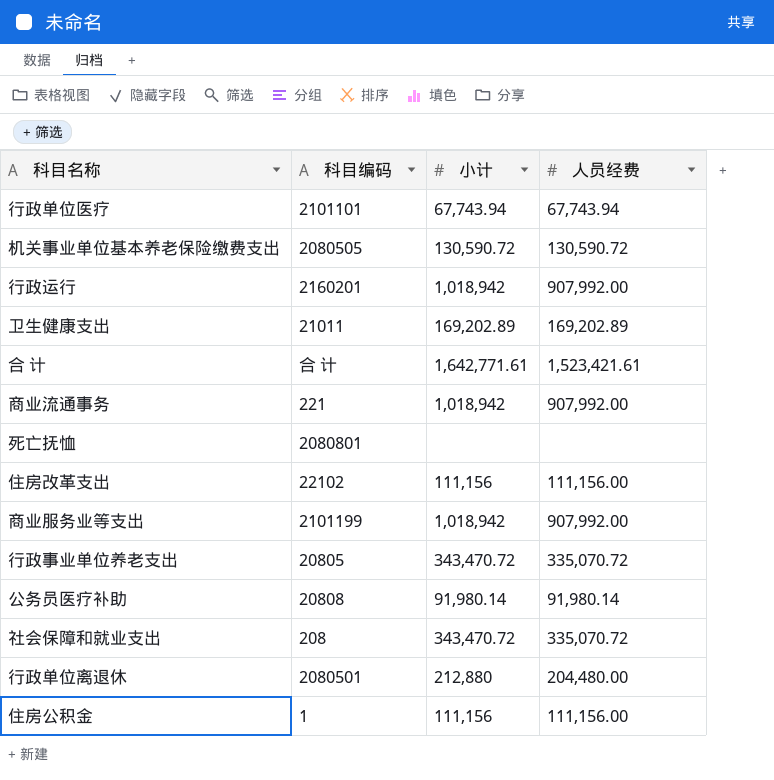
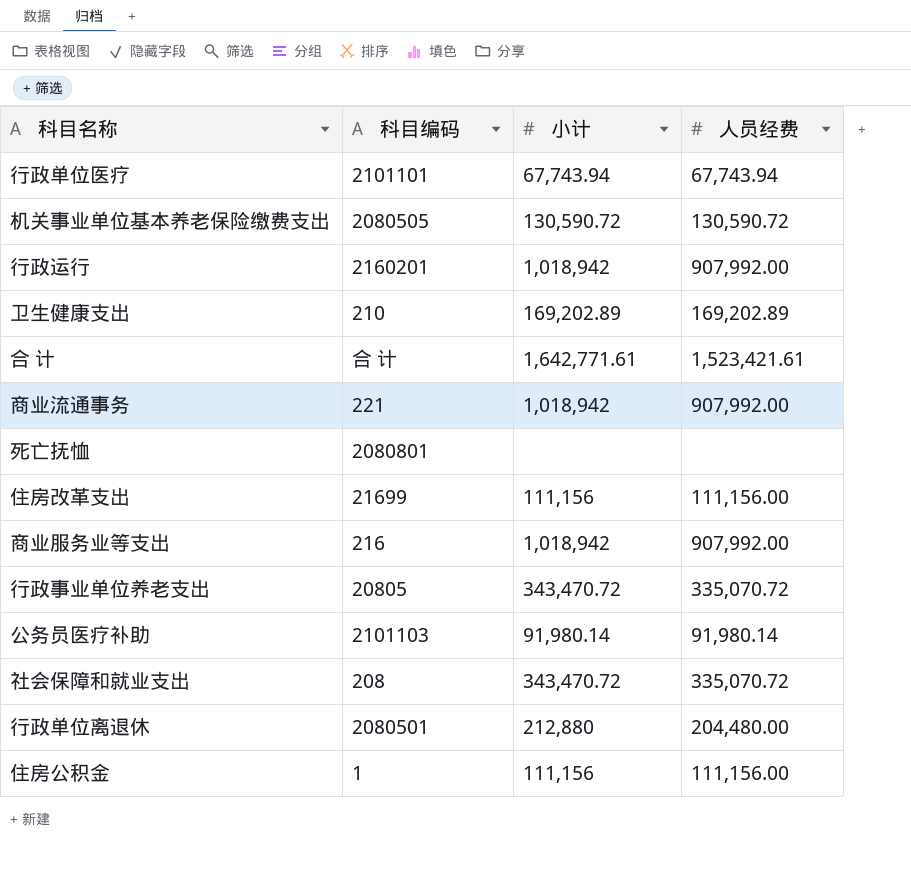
卫生健康支出 | 科目编码: 21011 -> 210
住房改革支出 | 科目编码: 22102 -> 21699
商业服务业等支出 | 科目编码: 2101199 -> 216
公务员医疗补助 | 科目编码: 20808 -> 2101103

